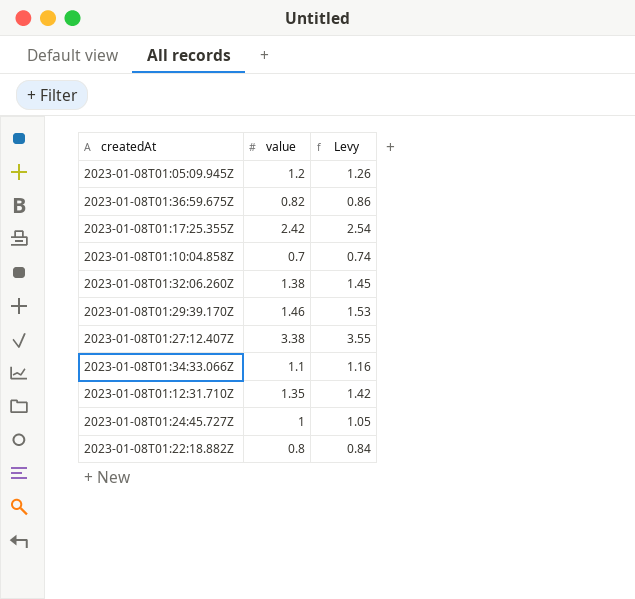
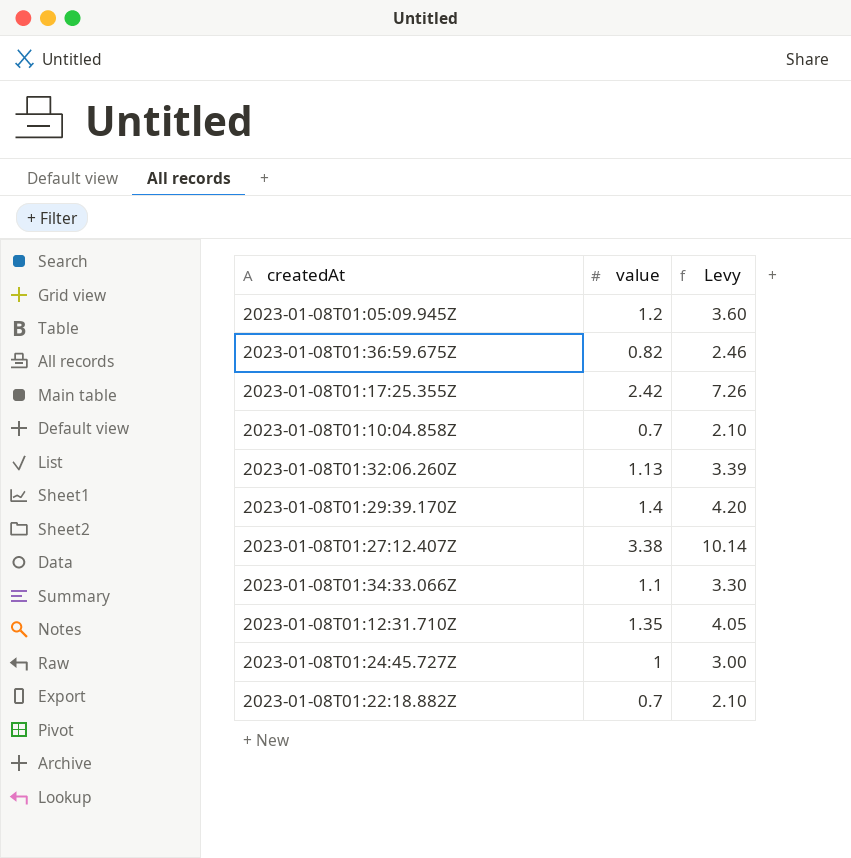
column Levy | formula: [value] * 1.05 -> [value] * 3
2023-01-08T01:32:06.260Z | value: 1.38 -> 1.13
2023-01-08T01:29:39.170Z | value: 1.46 -> 1.4
2023-01-08T01:22:18.882Z | value: 0.8 -> 0.7

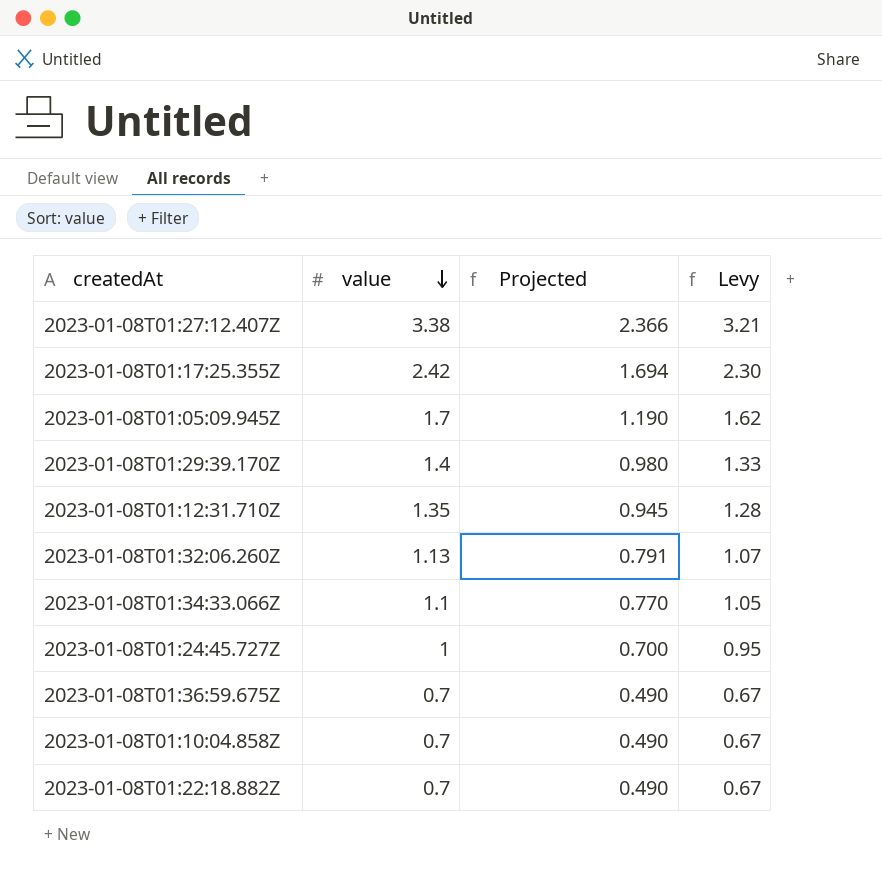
row order: none -> value descending
column Projected | formula: none -> [value] * 0.7
column Levy | formula: [value] * 3 -> [value] * 0.95
2023-01-08T01:05:09.945Z | value: 1.2 -> 1.7
2023-01-08T01:36:59.675Z | value: 0.82 -> 0.7

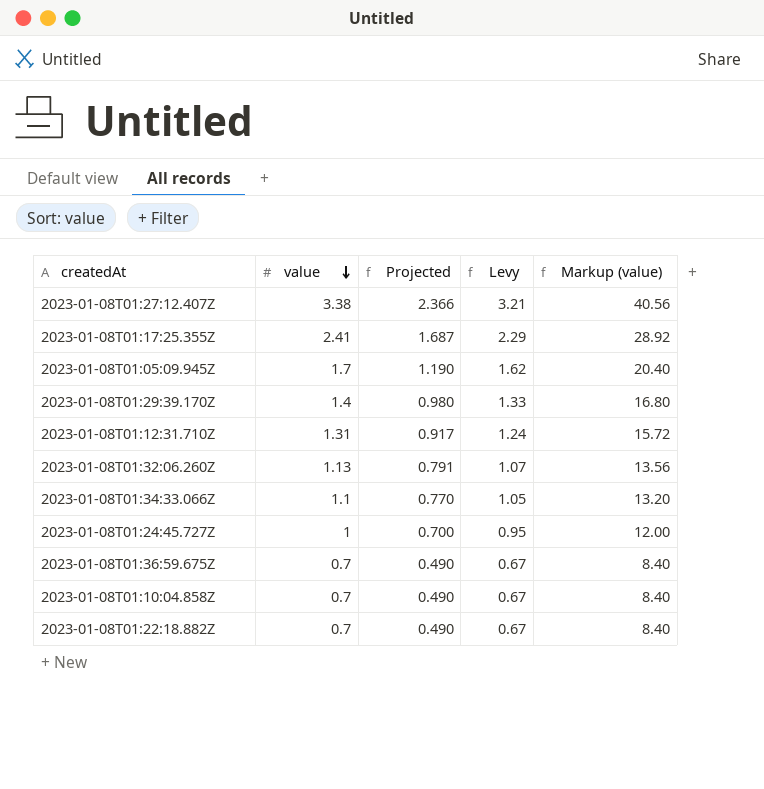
column Markup (value) | formula: none -> [value] * 12
2023-01-08T01:17:25.355Z | value: 2.42 -> 2.41
2023-01-08T01:17:25.355Z | Projected: 1.694 -> 1.687
2023-01-08T01:17:25.355Z | Levy: 2.30 -> 2.29
2023-01-08T01:12:31.710Z | value: 1.35 -> 1.31
2023-01-08T01:12:31.710Z | Projected: 0.945 -> 0.917
2023-01-08T01:12:31.710Z | Levy: 1.28 -> 1.24

